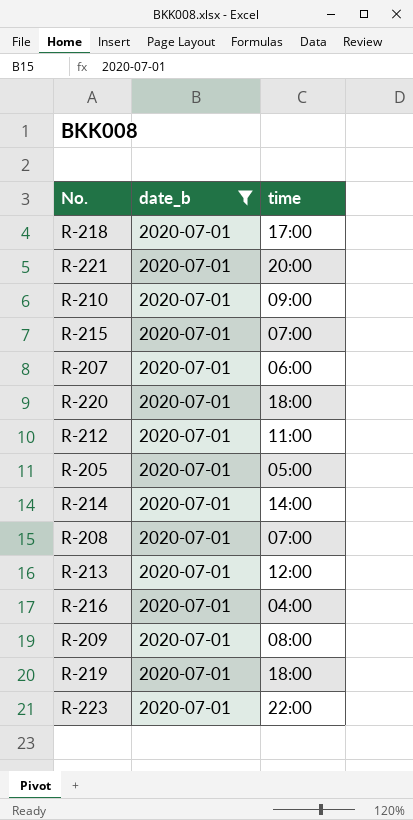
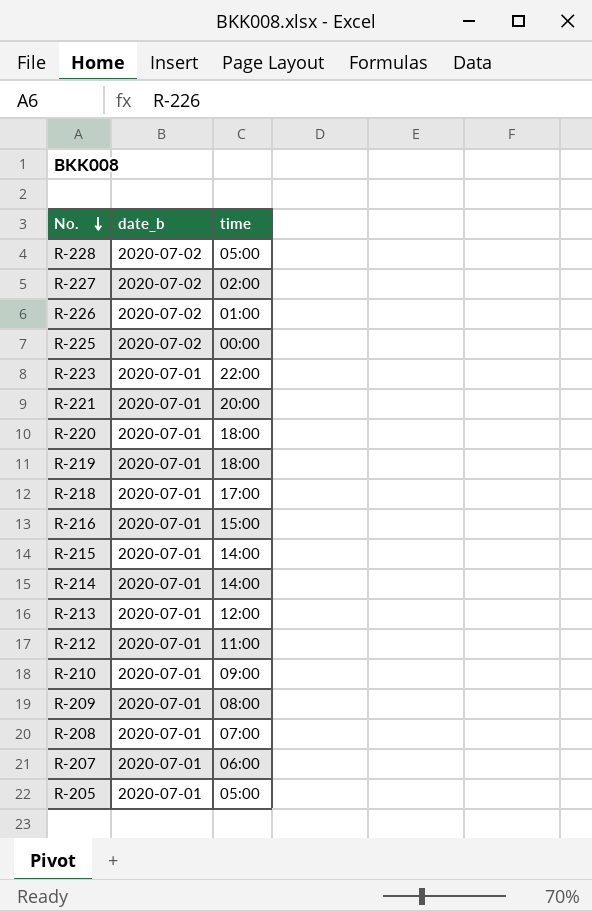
filter: date_b = 2020-07-01 -> none
row order: none -> No. descending
R-216 | time: 04:00 -> 15:00
R-215 | time: 07:00 -> 14:00

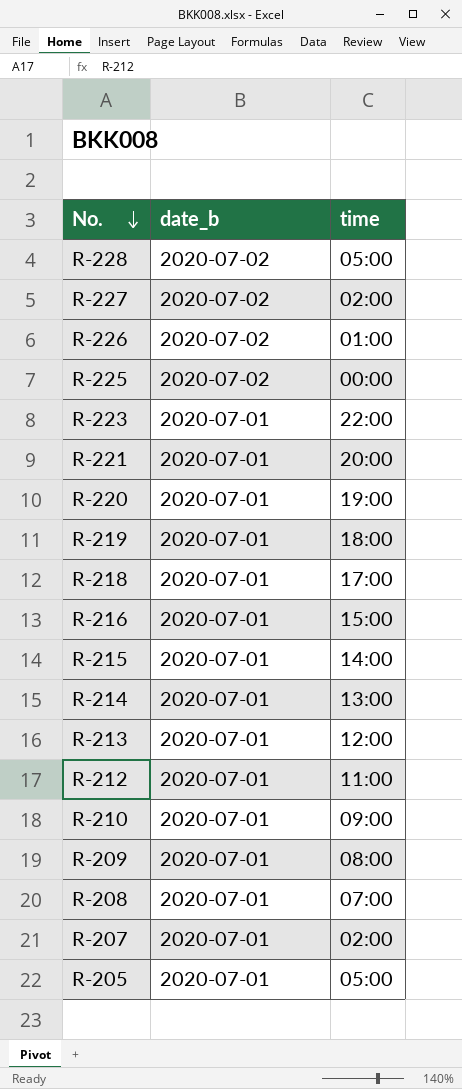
R-220 | time: 18:00 -> 19:00
R-214 | time: 14:00 -> 13:00
R-207 | time: 06:00 -> 02:00

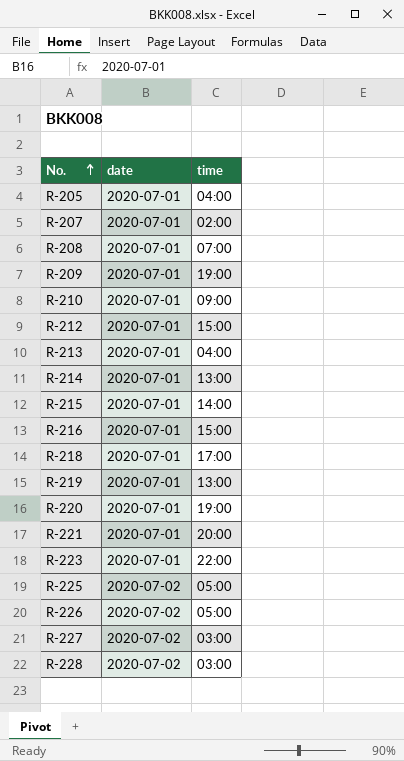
row order: No. descending -> No. ascending
column name: date_b -> date
R-205 | time: 05:00 -> 04:00
R-209 | time: 08:00 -> 19:00
R-212 | time: 11:00 -> 15:00
R-213 | time: 12:00 -> 04:00
R-219 | time: 18:00 -> 13:00
R-225 | time: 00:00 -> 05:00
R-226 | time: 01:00 -> 05:00
R-227 | time: 02:00 -> 03:00
R-228 | time: 05:00 -> 03:00

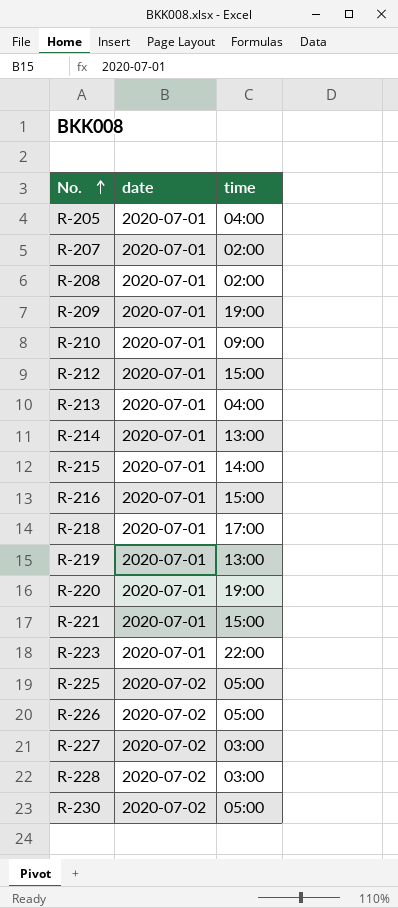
R-208 | time: 07:00 -> 02:00
R-221 | time: 20:00 -> 15:00
row R-230: none -> 2020-07-02 | 05:00

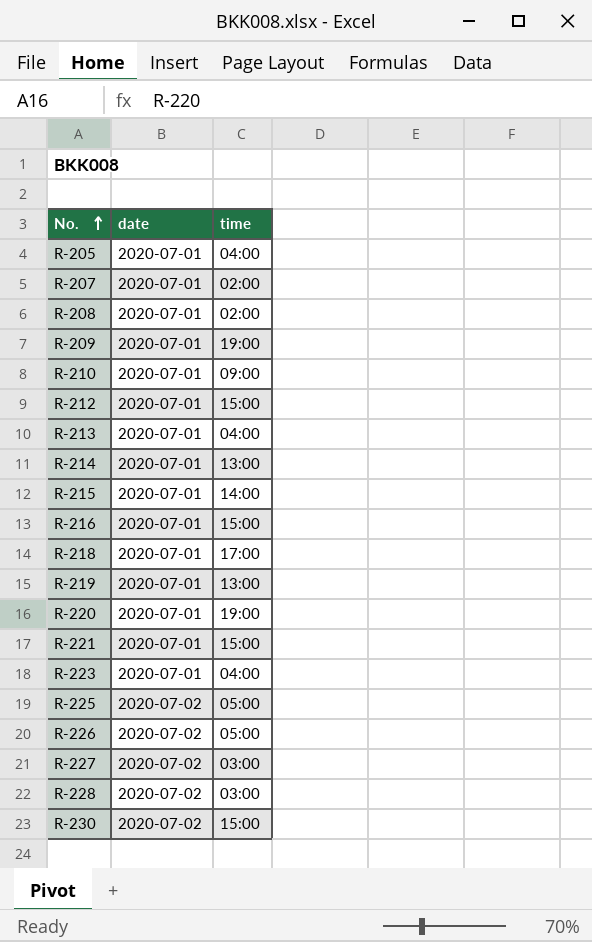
R-223 | time: 22:00 -> 04:00
R-230 | time: 05:00 -> 15:00

